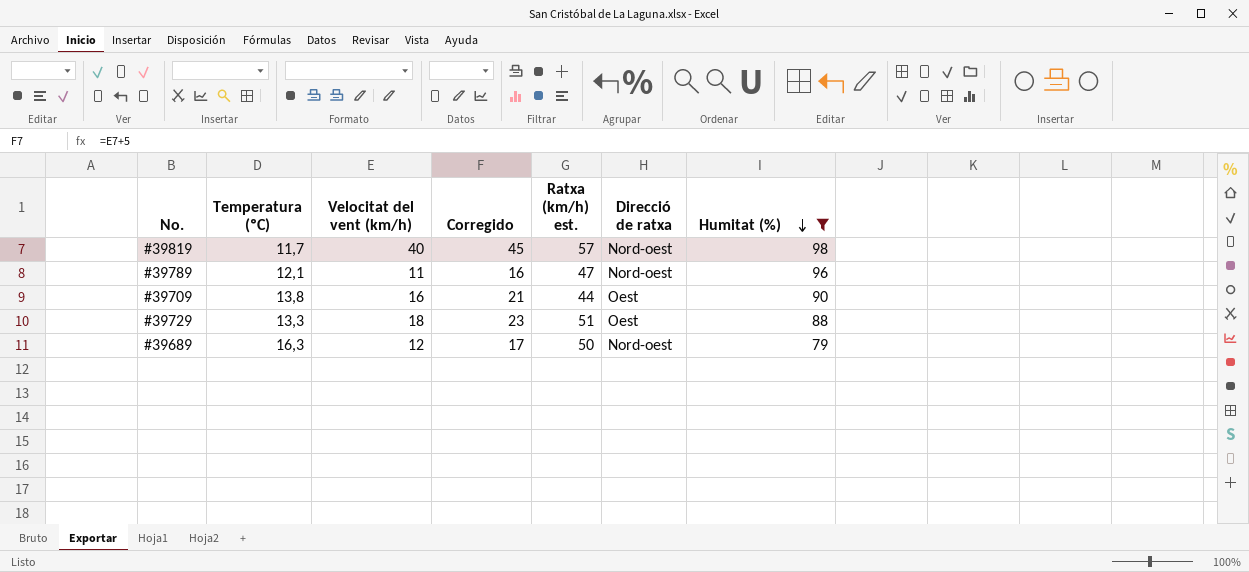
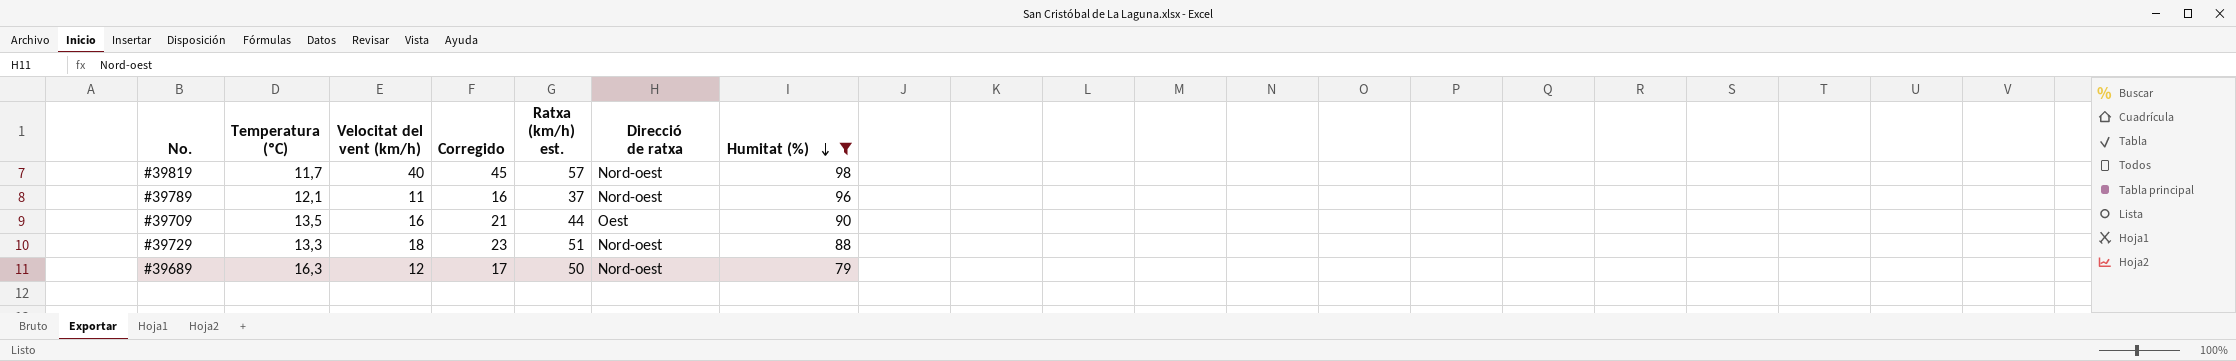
#39789 | Ratxa (km/h) est.: 47 -> 37
#39709 | Temperatura (ºC): 13,8 -> 13,5
#39729 | Direcció de ratxa: Oest -> Nord-oest

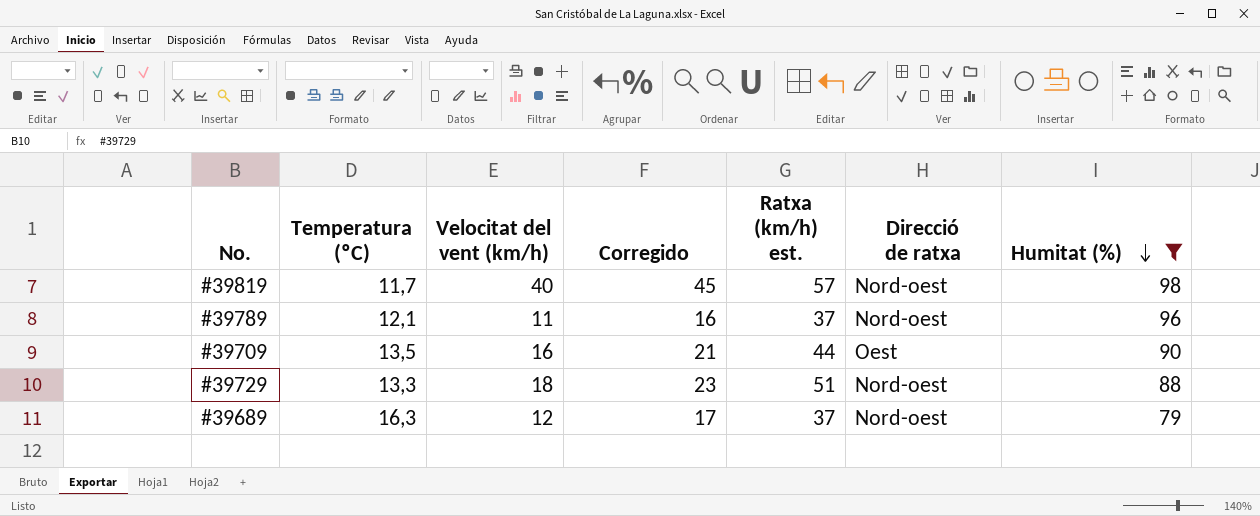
#39689 | Ratxa (km/h) est.: 50 -> 37

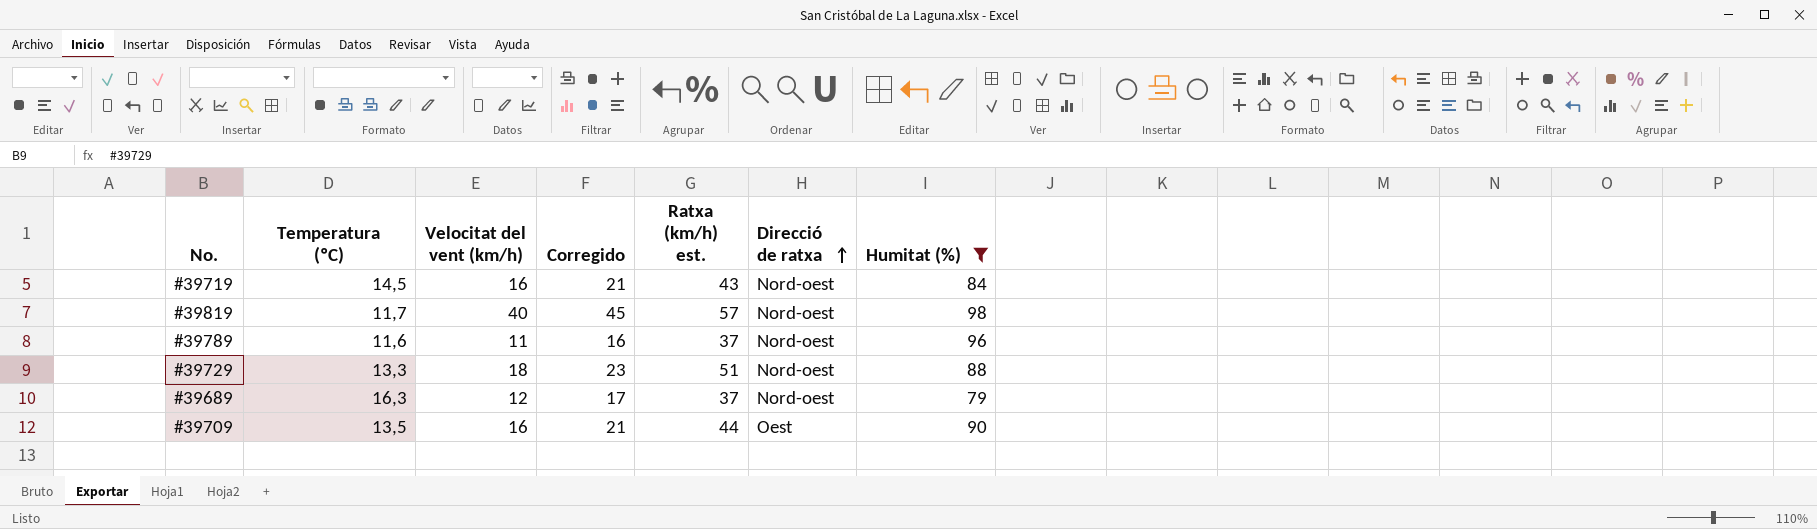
row order: Humitat (%) descending -> Direcció de ratxa ascending
row #39719: none -> 14,5 | 16 | 21 | 43 | Nord-oest | 84
#39789 | Temperatura (ºC): 12,1 -> 11,6

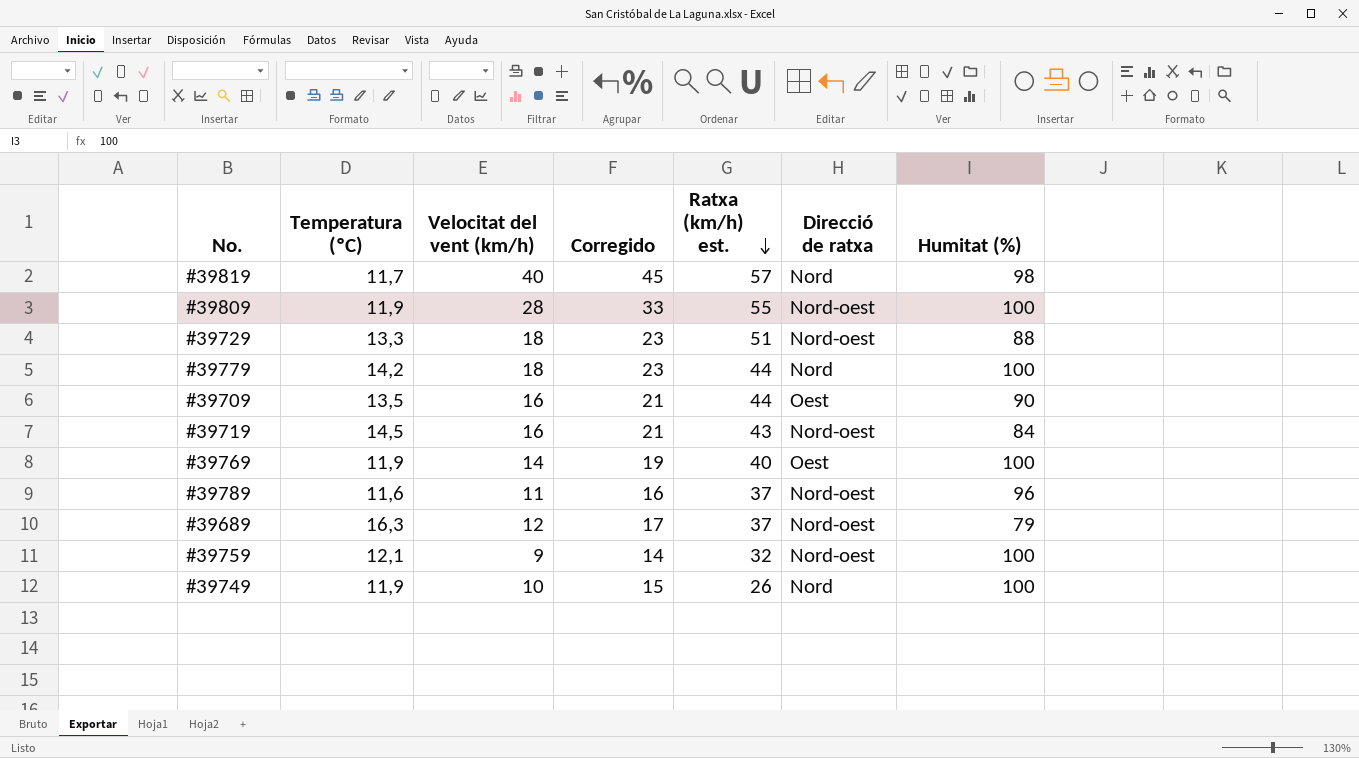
filter: Humitat (%) != 100 -> none
row order: Direcció de ratxa ascending -> Ratxa (km/h) est. descending
#39819 | Direcció de ratxa: Nord-oest -> Nord

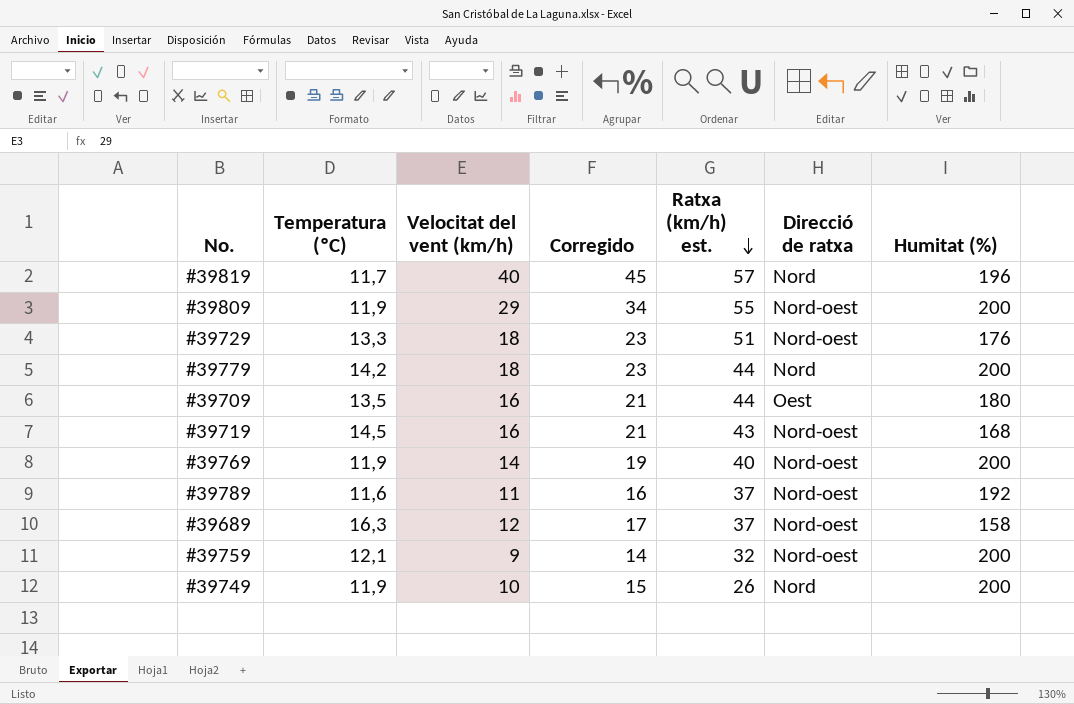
#39819 | Humitat (%): 98 -> 196
#39809 | Velocitat del vent (km/h): 28 -> 29
#39809 | Corregido: 33 -> 34
#39809 | Humitat (%): 100 -> 200
#39729 | Humitat (%): 88 -> 176
#39779 | Humitat (%): 100 -> 200
#39709 | Humitat (%): 90 -> 180
#39719 | Humitat (%): 84 -> 168
#39769 | Direcció de ratxa: Oest -> Nord-oest
#39769 | Humitat (%): 100 -> 200
#39789 | Humitat (%): 96 -> 192
#39689 | Humitat (%): 79 -> 158
#39759 | Humitat (%): 100 -> 200
#39749 | Humitat (%): 100 -> 200

